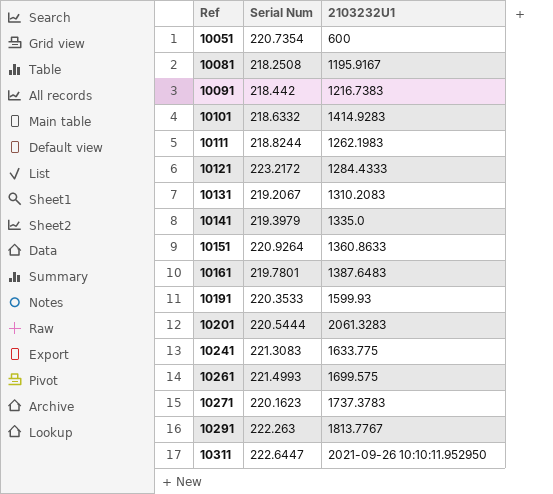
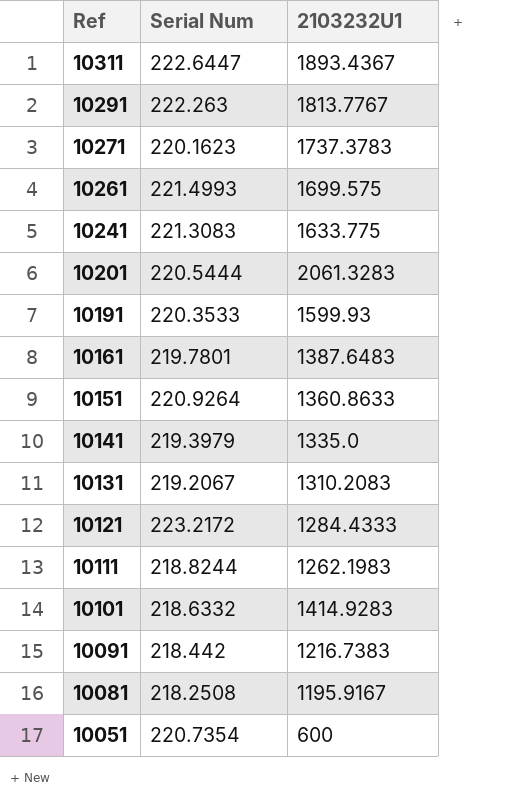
row order: Ref ascending -> Ref descending
10311 | 2103232U1: 2021-09-26 10:10:11.952950 -> 1893.4367

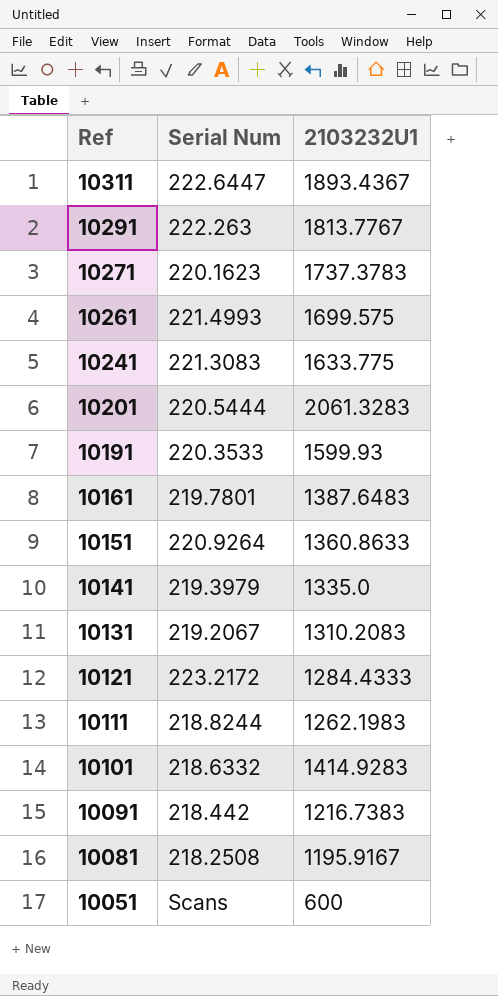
10051 | Serial Num: 220.7354 -> Scans

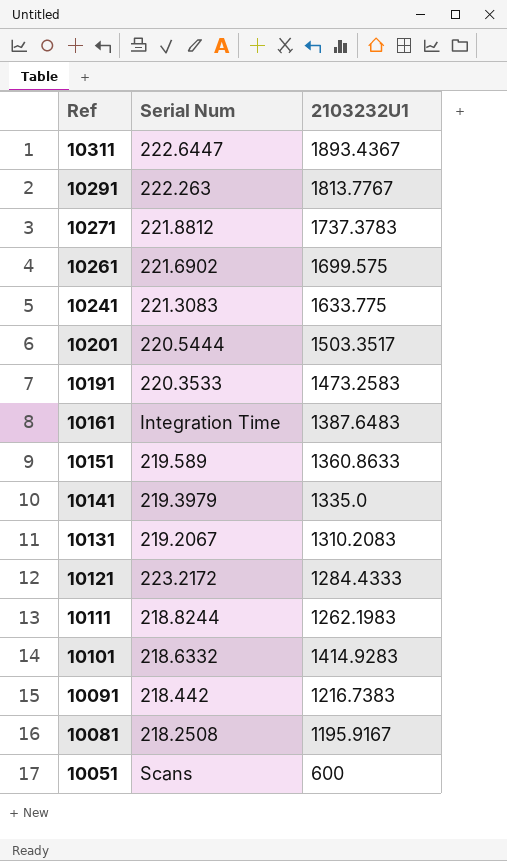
10271 | Serial Num: 220.1623 -> 221.8812
10261 | Serial Num: 221.4993 -> 221.6902
10201 | 2103232U1: 2061.3283 -> 1503.3517
10191 | 2103232U1: 1599.93 -> 1473.2583
10161 | Serial Num: 219.7801 -> Integration Time
10151 | Serial Num: 220.9264 -> 219.589

